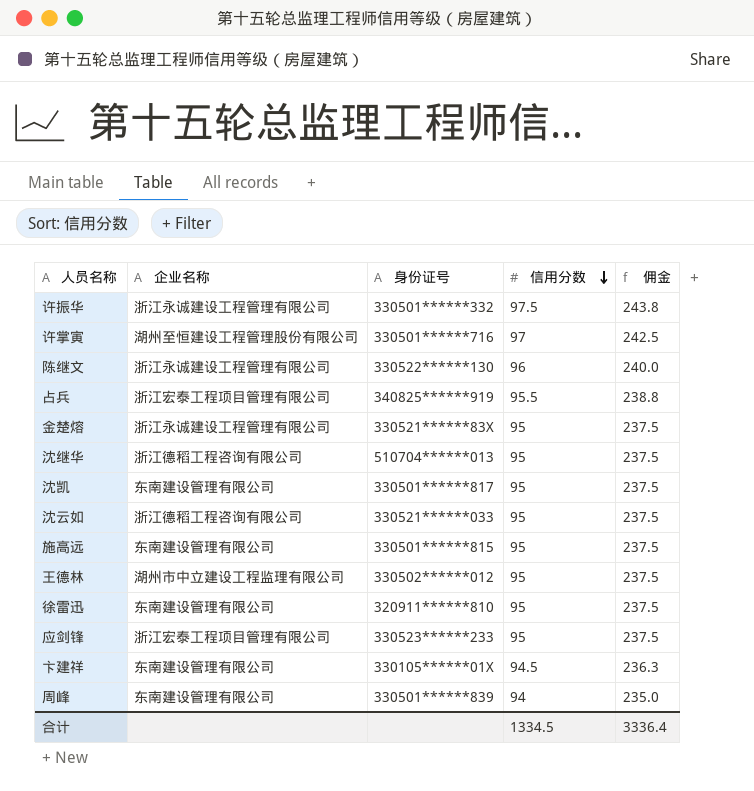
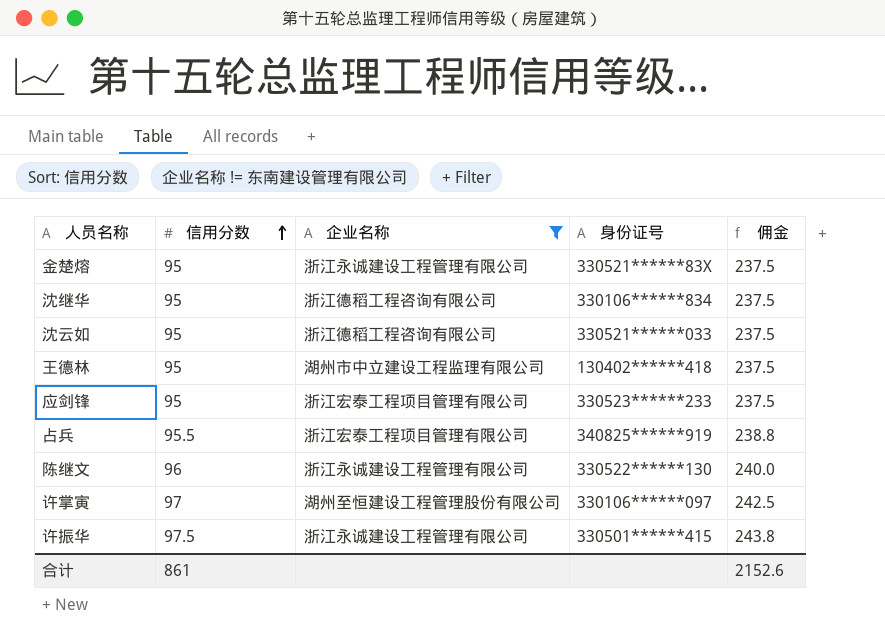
filter: none -> 企业名称 != 东南建设管理有限公司
row order: 信用分数 descending -> 信用分数 ascending
column 信用分数 | position: 4 -> 2
沈继华 | 身份证号: 510704******013 -> 330106******834
王德林 | 身份证号: 330502******012 -> 130402******418
许掌寅 | 身份证号: 330501******716 -> 330106******097
许振华 | 身份证号: 330501******332 -> 330501******415
合计 | 信用分数: 1334.5 -> 861
合计 | 佣金: 3336.4 -> 2152.6

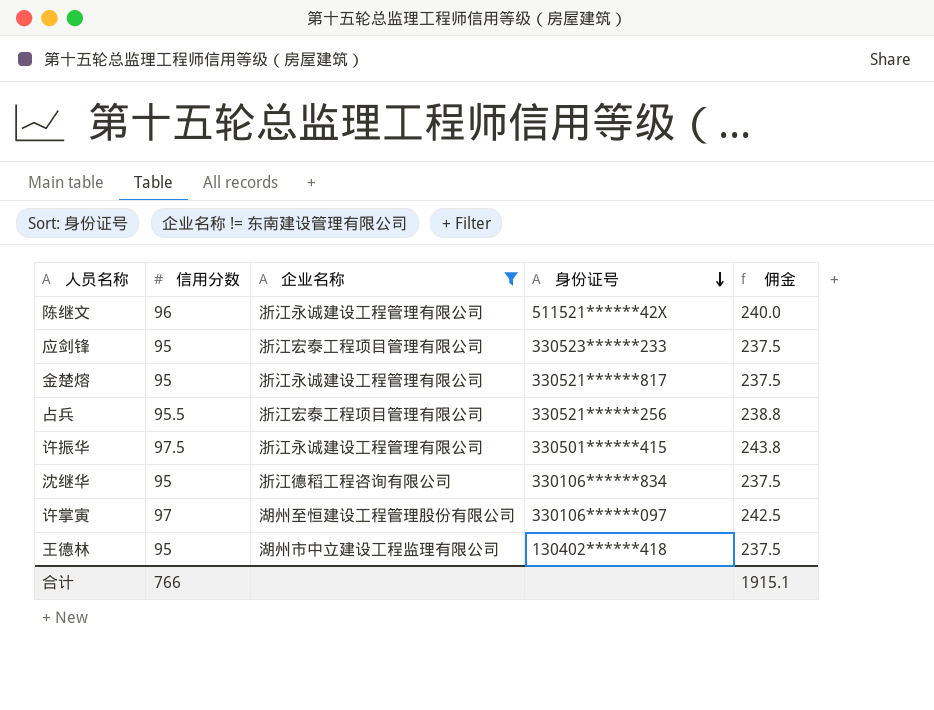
row order: 信用分数 ascending -> 身份证号 descending
row 沈云如: 95 | 浙江德稻工程咨询有限公司 | 330521******033 | 237.5 -> none
陈继文 | 身份证号: 330522******130 -> 511521******42X
金楚熔 | 身份证号: 330521******83X -> 330521******817
占兵 | 身份证号: 340825******919 -> 330521******256
合计 | 信用分数: 861 -> 766
合计 | 佣金: 2152.6 -> 1915.1

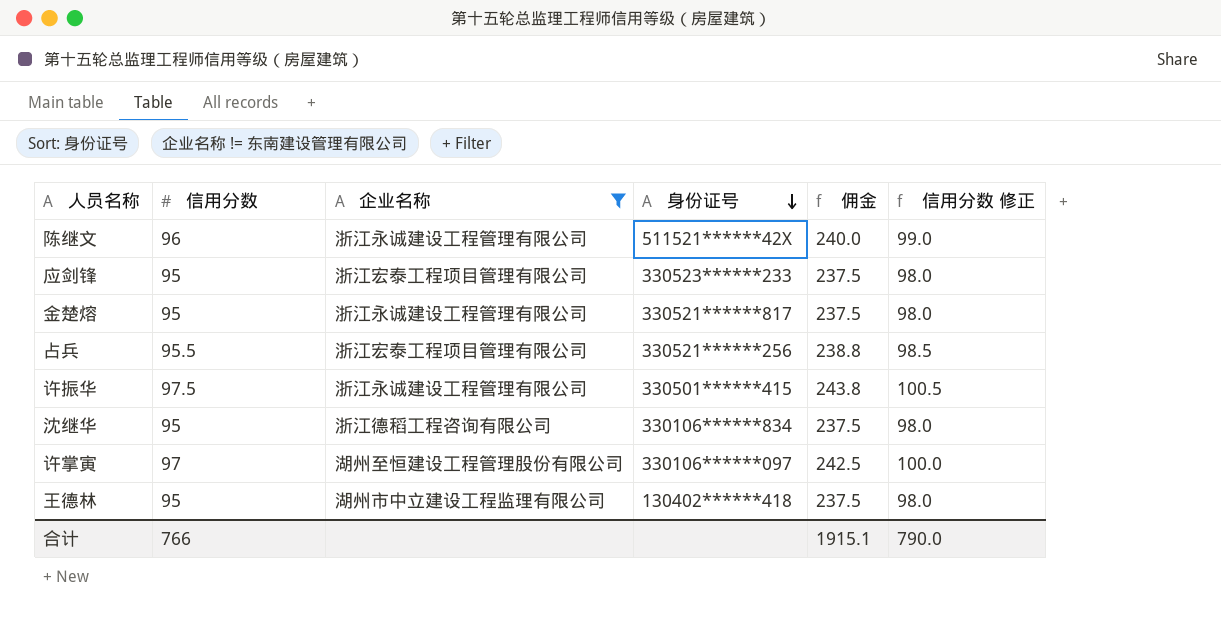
column 信用分数 修正 | formula: none -> [信用分数] + 3

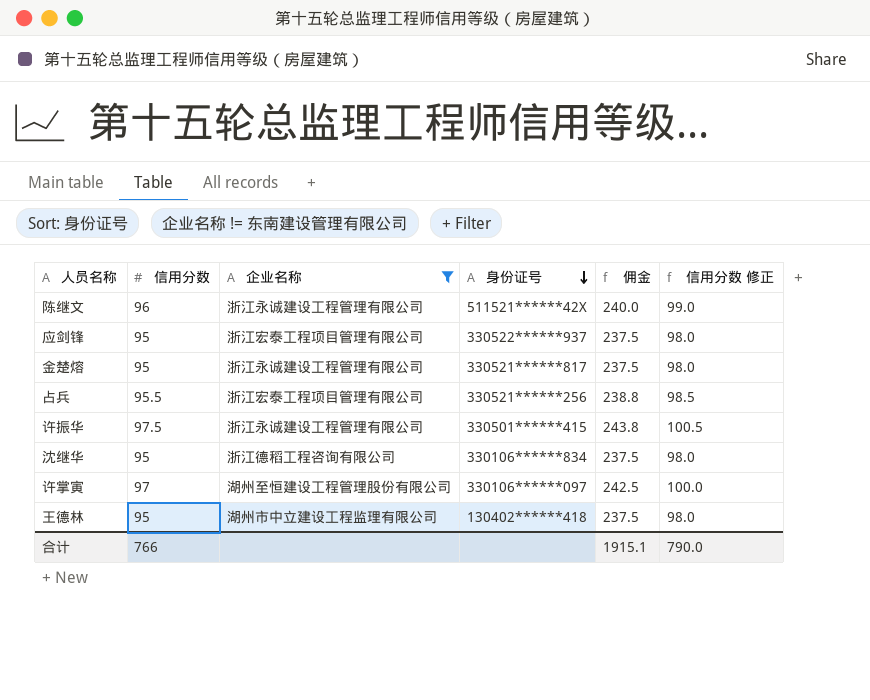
应剑锋 | 身份证号: 330523******233 -> 330522******937

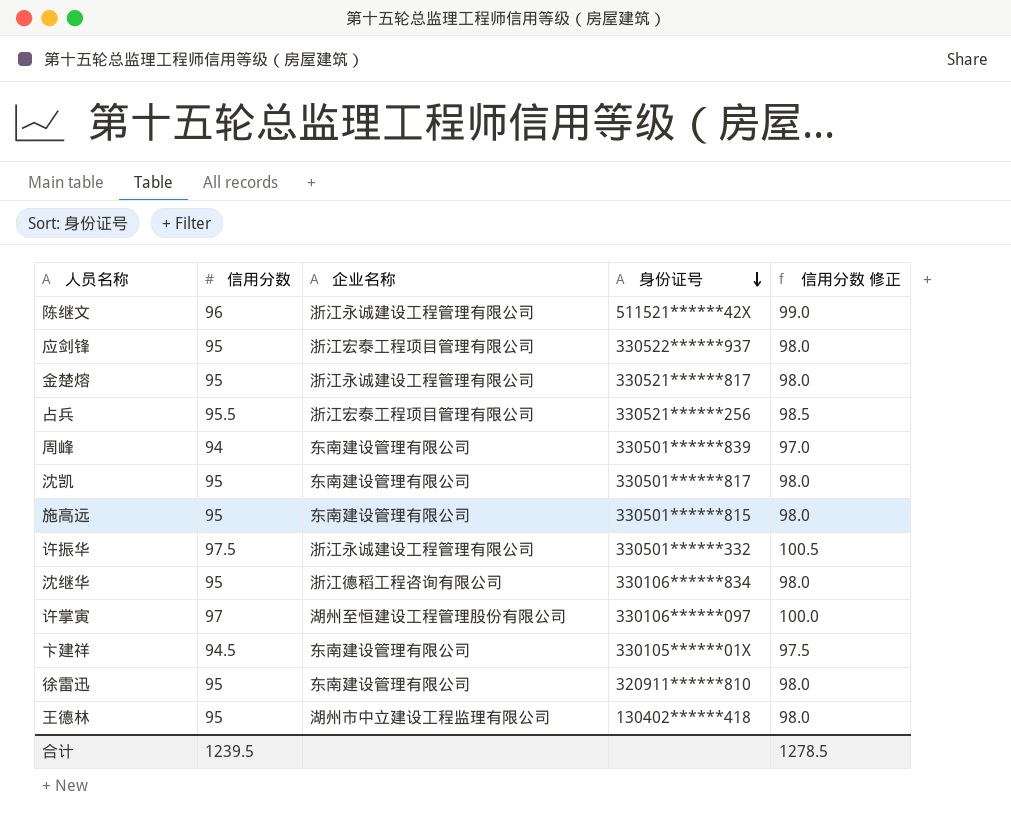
filter: 企业名称 != 东南建设管理有限公司 -> none
column 佣金 | formula: [信用分数] * 2.5 -> none
许振华 | 身份证号: 330501******415 -> 330501******332
合计 | 信用分数: 766 -> 1239.5
合计 | 信用分数 修正: 790.0 -> 1278.5

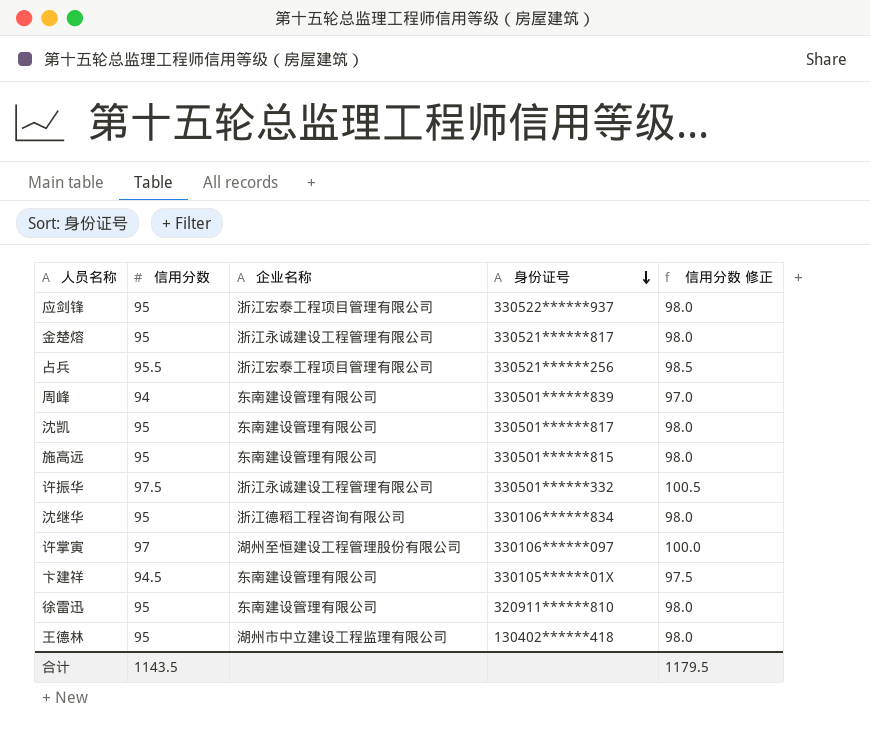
row 陈继文: 96 | 浙江永诚建设工程管理有限公司 | 511521******42X | 99.0 -> none
合计 | 信用分数: 1239.5 -> 1143.5
合计 | 信用分数 修正: 1278.5 -> 1179.5

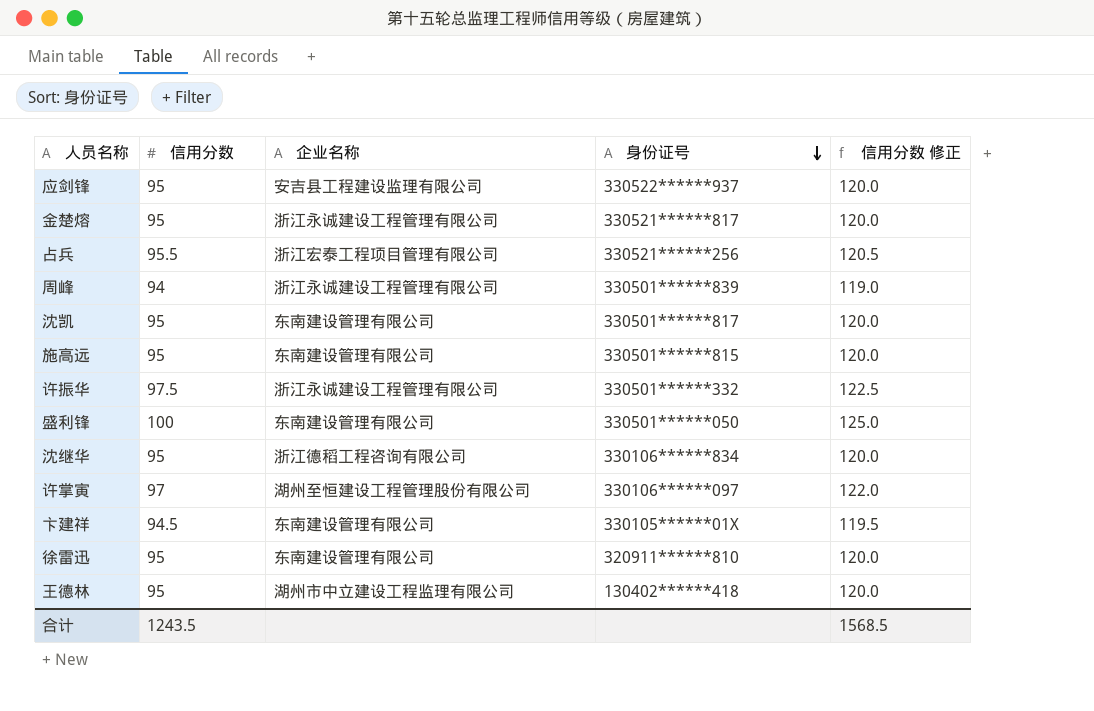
column 信用分数 修正 | formula: [信用分数] + 3 -> [信用分数] + 25
应剑锋 | 企业名称: 浙江宏泰工程项目管理有限公司 -> 安吉县工程建设监理有限公司
周峰 | 企业名称: 东南建设管理有限公司 -> 浙江永诚建设工程管理有限公司
row 盛利锋: none -> 100 | 东南建设管理有限公司 | 330501******050 | 125.0
合计 | 信用分数: 1143.5 -> 1243.5
合计 | 信用分数 修正: 1179.5 -> 1568.5

